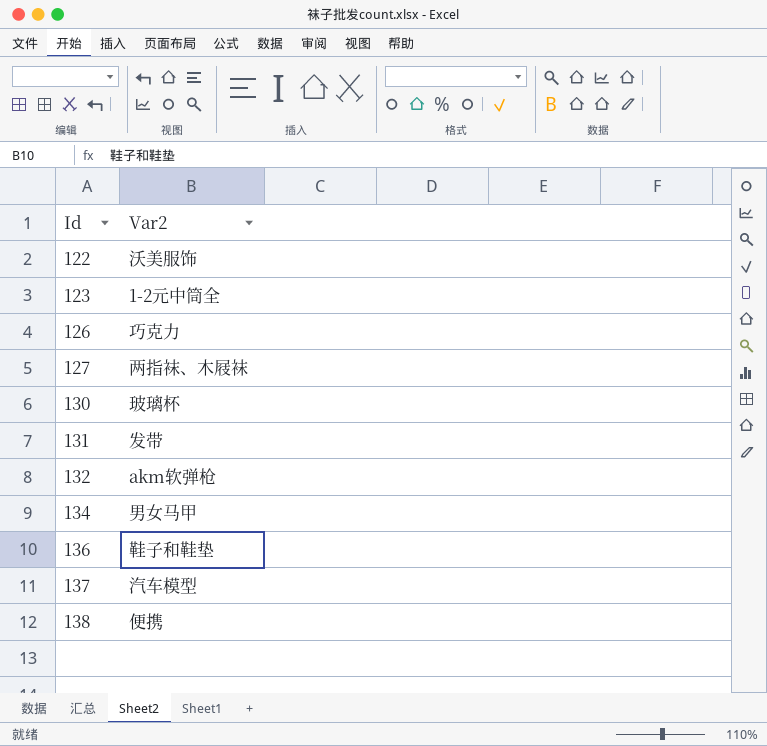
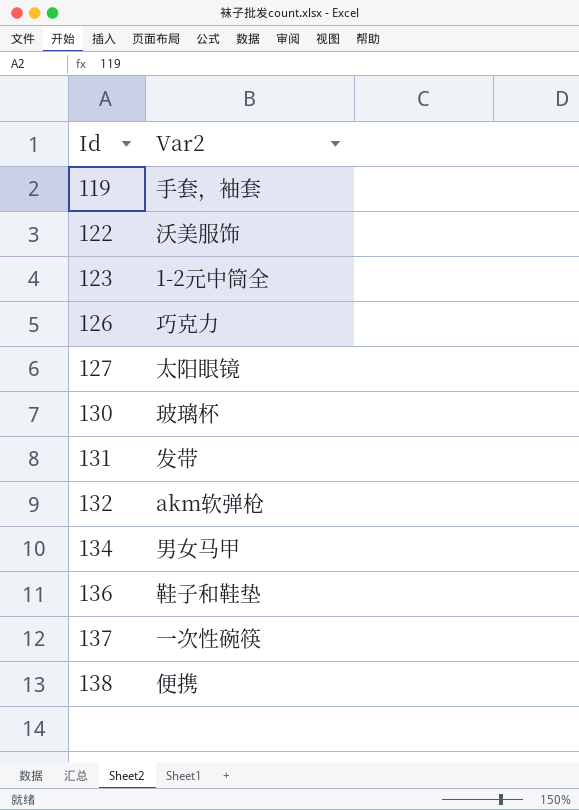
row 119: none -> 手套，袖套
127 | Var2: 两指袜、木屐袜 -> 太阳眼镜
137 | Var2: 汽车模型 -> 一次性碗筷

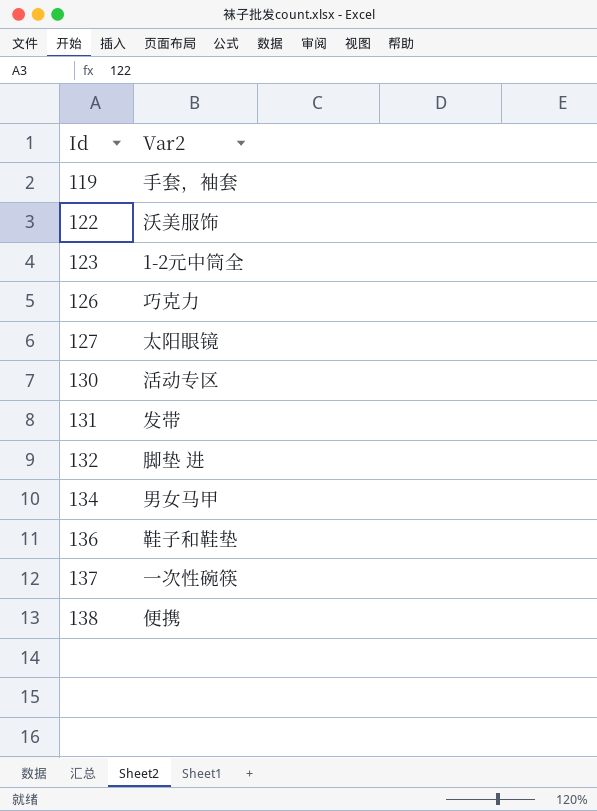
130 | Var2: 玻璃杯 -> 活动专区
132 | Var2: akm软弹枪 -> 脚垫 进

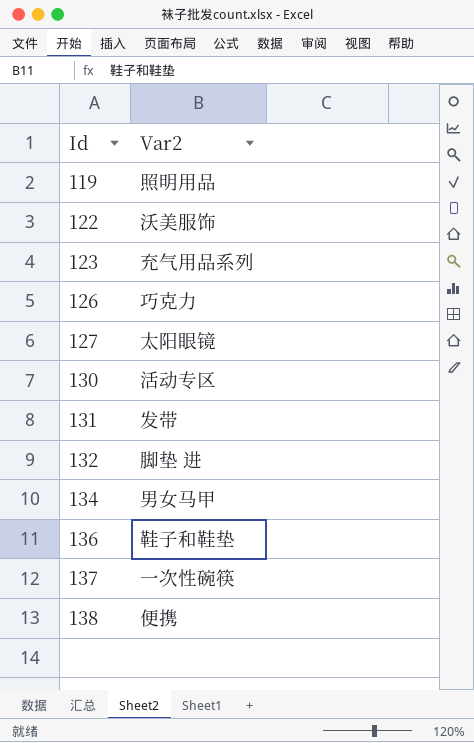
119 | Var2: 手套，袖套 -> 照明用品
123 | Var2: 1-2元中筒全 -> 充气用品系列

